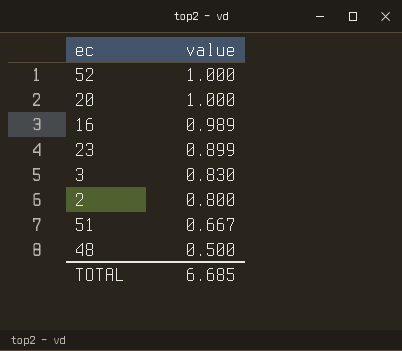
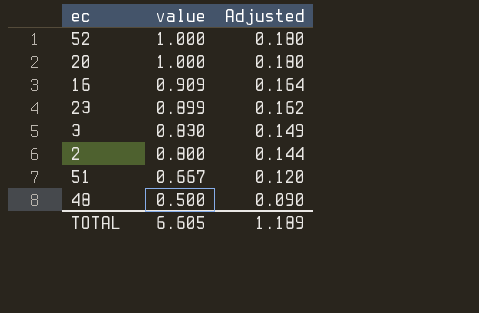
column Adjusted | formula: none -> [value] * 0.18
16 | value: 0.989 -> 0.909
TOTAL | value: 6.685 -> 6.605

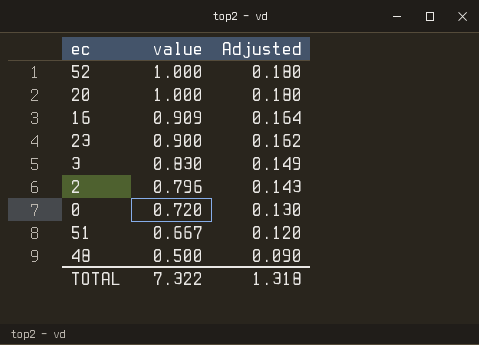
23 | value: 0.899 -> 0.900
2 | value: 0.800 -> 0.796
2 | Adjusted: 0.144 -> 0.143
row 0: none -> 0.720 | 0.130
TOTAL | value: 6.605 -> 7.322
TOTAL | Adjusted: 1.189 -> 1.318

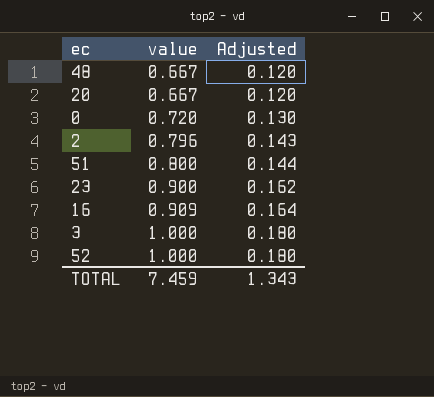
row order: value descending -> value ascending
48 | value: 0.500 -> 0.667
48 | Adjusted: 0.090 -> 0.120
20 | value: 1.000 -> 0.667
20 | Adjusted: 0.180 -> 0.120
51 | value: 0.667 -> 0.800
51 | Adjusted: 0.120 -> 0.144
3 | value: 0.830 -> 1.000
3 | Adjusted: 0.149 -> 0.180
TOTAL | value: 7.322 -> 7.459
TOTAL | Adjusted: 1.318 -> 1.343

